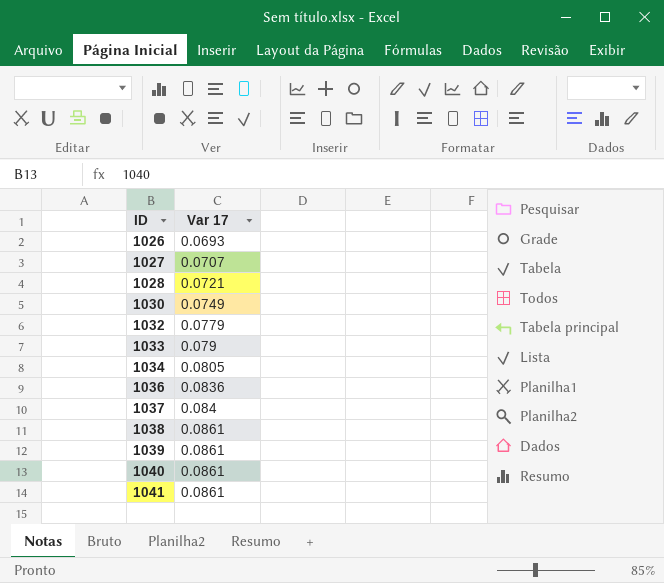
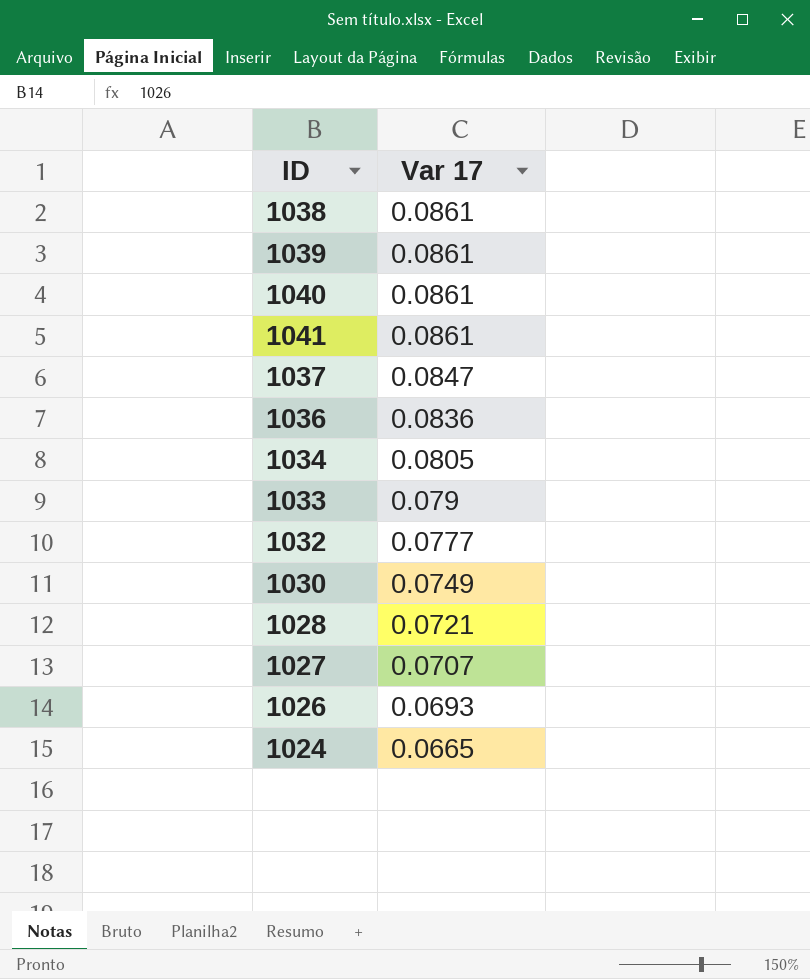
row order: ID ascending -> Var 17 descending
1037 | Var 17: 0.084 -> 0.0847
1032 | Var 17: 0.0779 -> 0.0777
row 1024: none -> 0.0665

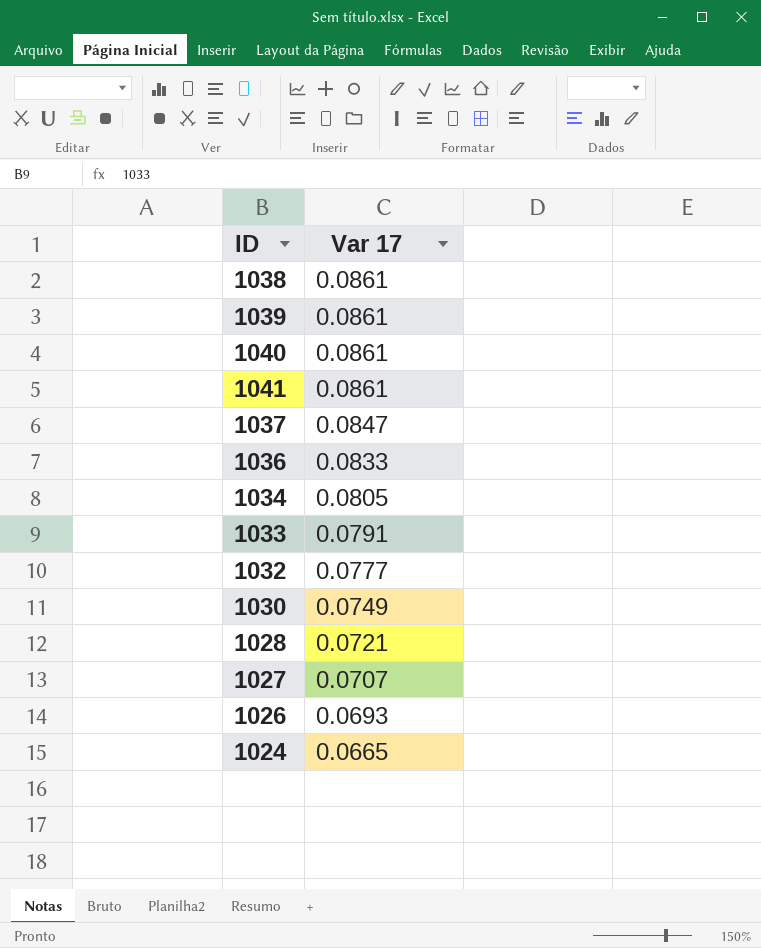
1036 | Var 17: 0.0836 -> 0.0833
1033 | Var 17: 0.079 -> 0.0791

